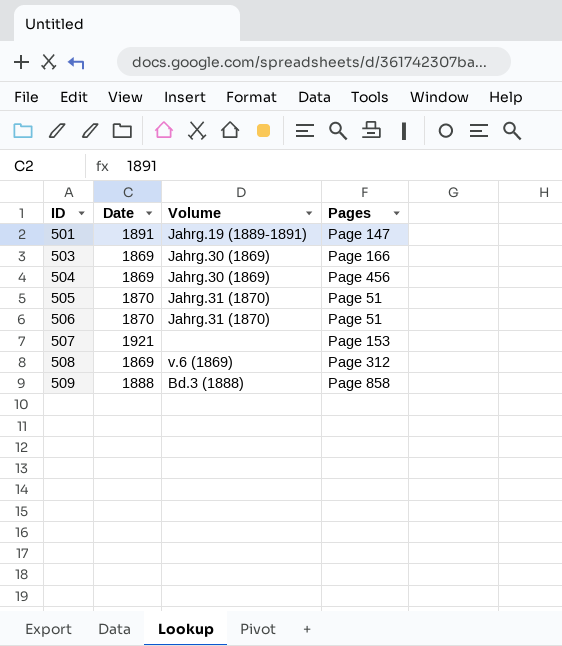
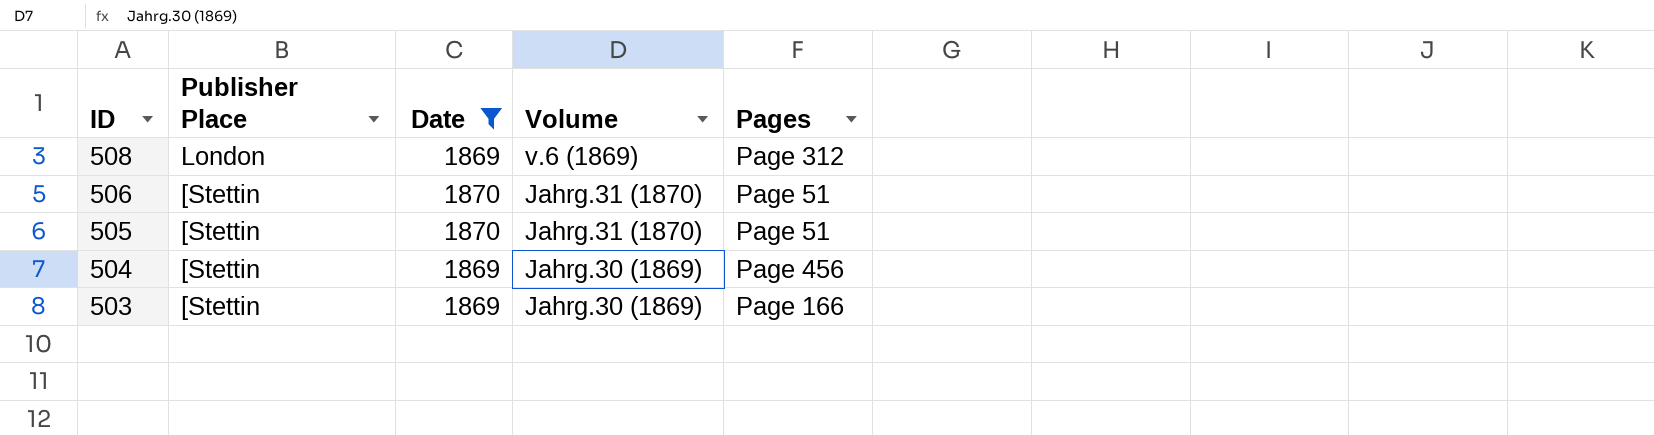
filter: none -> Date <= 1870
row order: ID ascending -> ID descending
column Publisher Place | position: none -> 2

